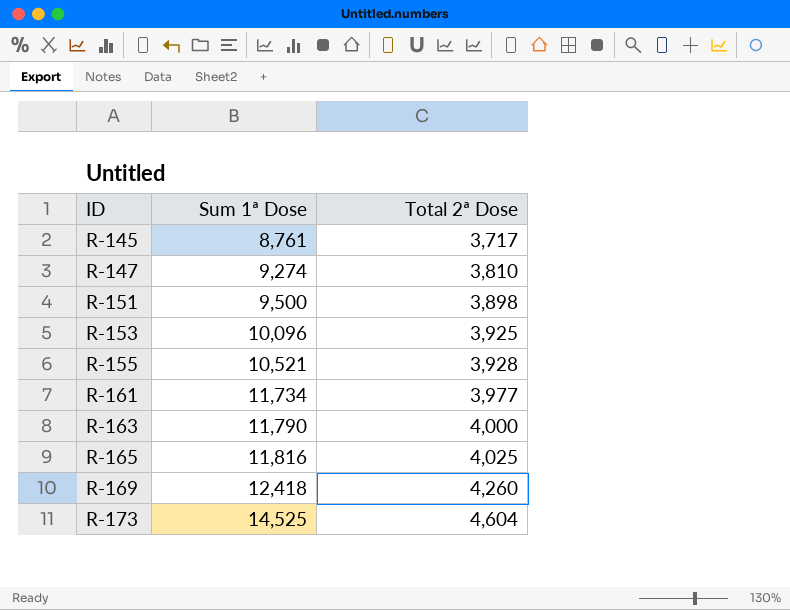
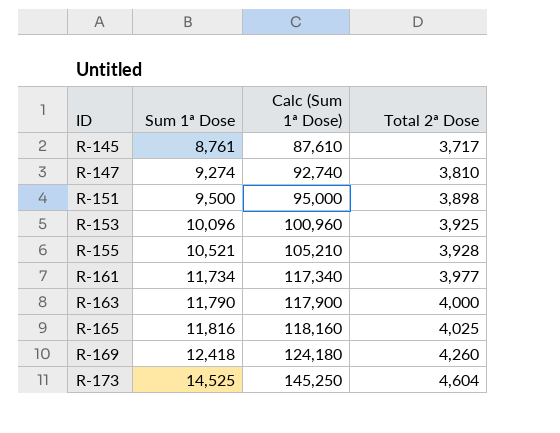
column Calc (Sum 1ª Dose) | formula: none -> [Sum 1ª Dose] * 10

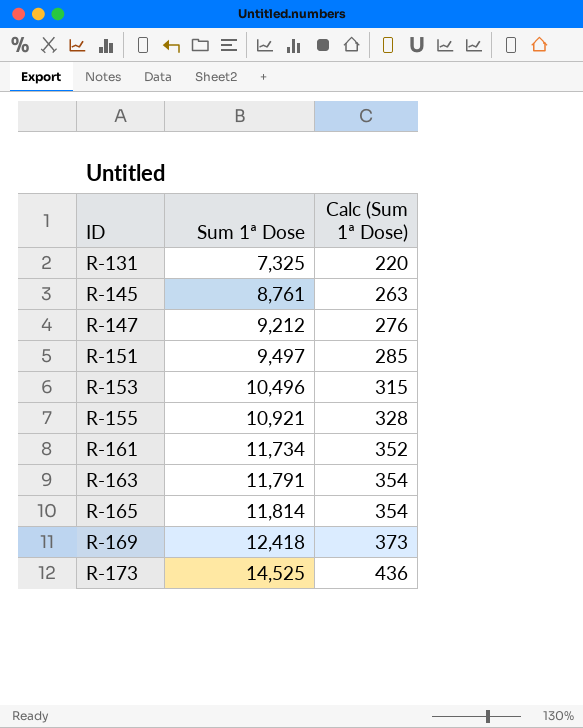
column Total 2ª Dose | position: 4 -> none
column Calc (Sum 1ª Dose) | formula: [Sum 1ª Dose] * 10 -> [Sum 1ª Dose] * 0.03
row R-131: none -> 7,325 | 220
R-147 | Sum 1ª Dose: 9,274 -> 9,212
R-151 | Sum 1ª Dose: 9,500 -> 9,497
R-153 | Sum 1ª Dose: 10,096 -> 10,496
R-155 | Sum 1ª Dose: 10,521 -> 10,921
R-163 | Sum 1ª Dose: 11,790 -> 11,791
R-165 | Sum 1ª Dose: 11,816 -> 11,814

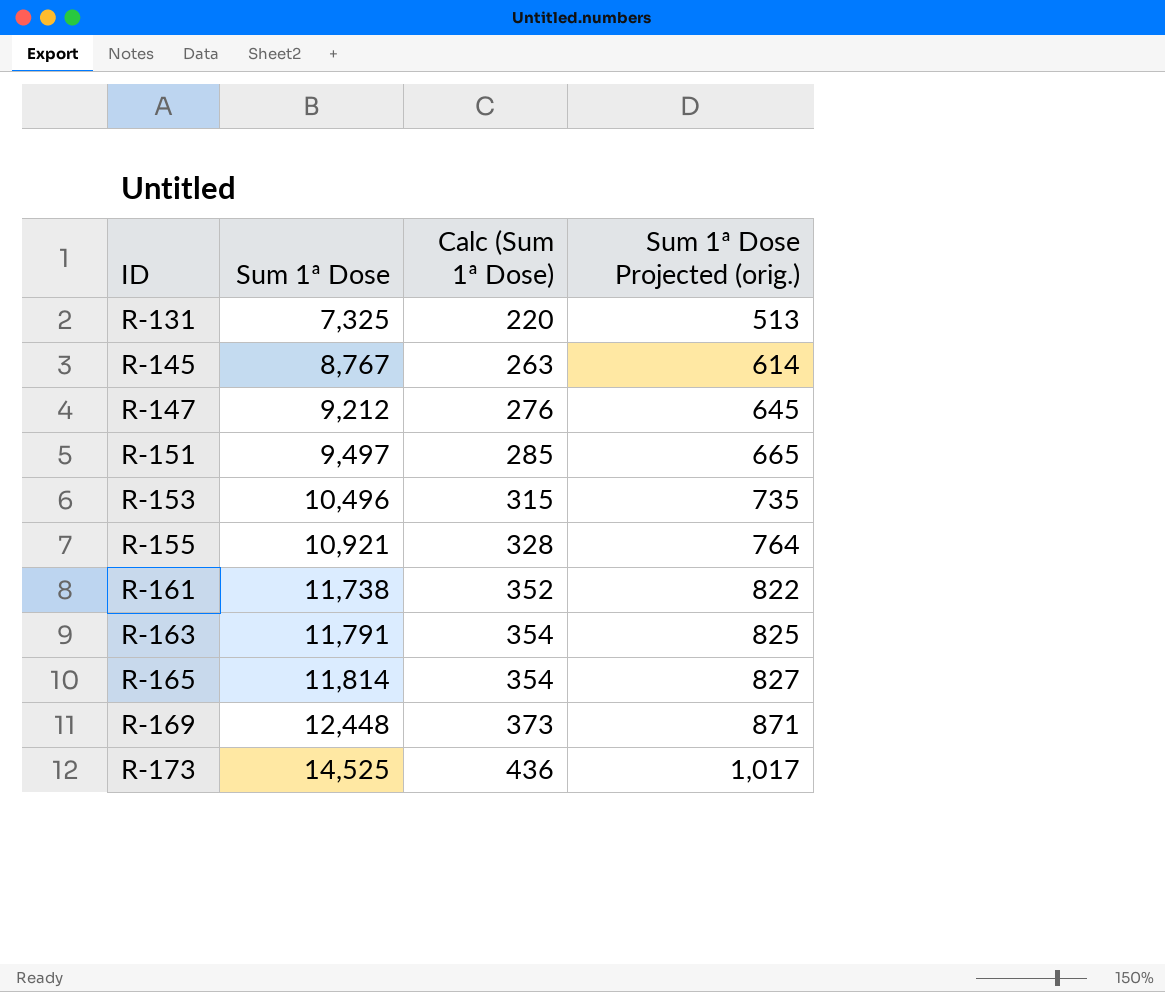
column Sum 1ª Dose Projected (orig.) | formula: none -> [Sum 1ª Dose] * 0.07
R-145 | Sum 1ª Dose: 8,761 -> 8,767
R-161 | Sum 1ª Dose: 11,734 -> 11,738
R-169 | Sum 1ª Dose: 12,418 -> 12,448

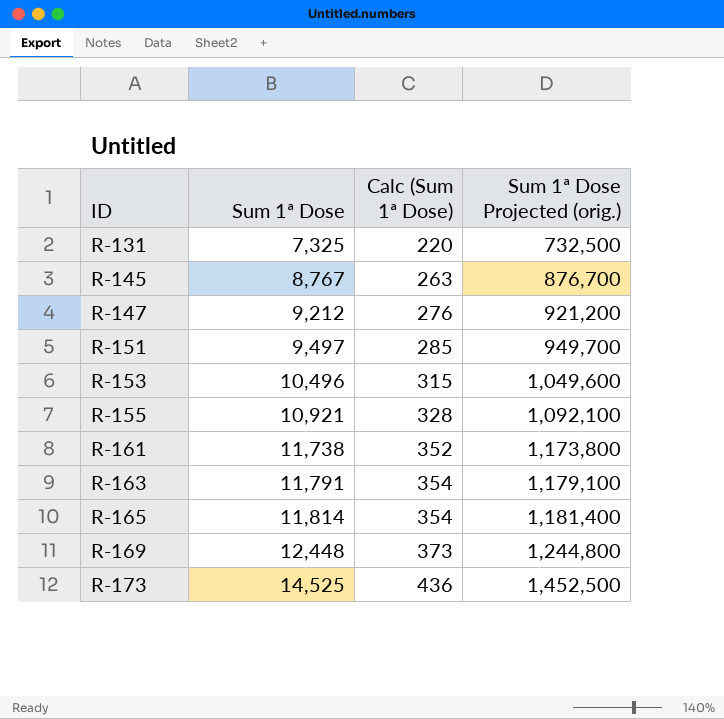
column Sum 1ª Dose Projected (orig.) | formula: [Sum 1ª Dose] * 0.07 -> [Sum 1ª Dose] * 100

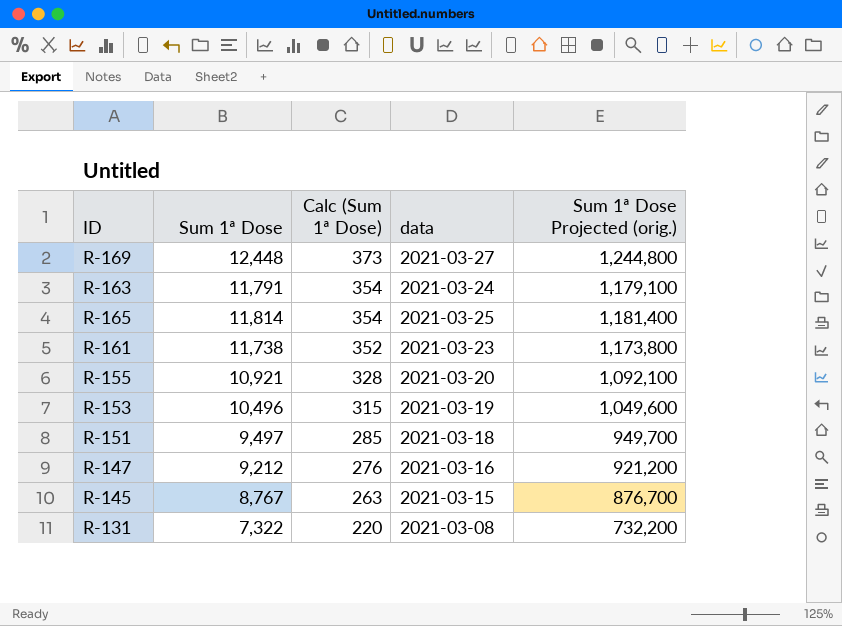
row order: ID ascending -> Calc (Sum 1ª Dose) descending
column data | position: none -> 4
row R-173: 14,525 | 436 | 1,452,500 -> none
R-131 | Sum 1ª Dose: 7,325 -> 7,322
R-131 | Sum 1ª Dose Projected (orig.): 732,500 -> 732,200

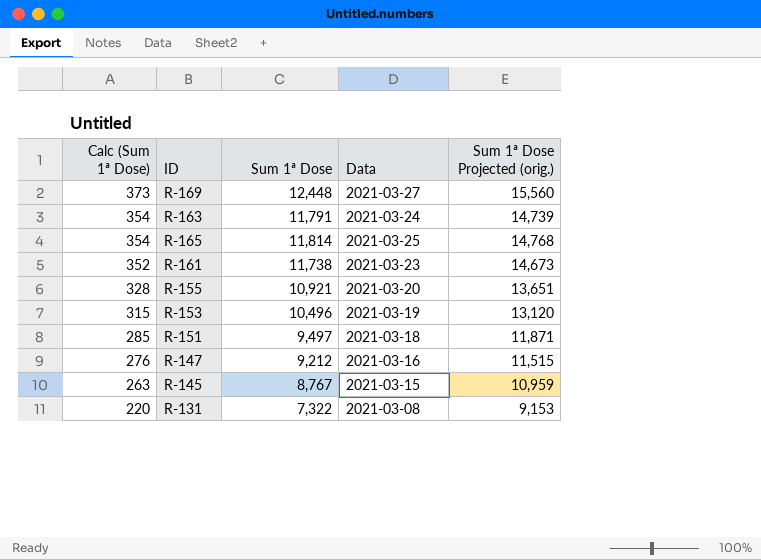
column Calc (Sum 1ª Dose) | position: 3 -> 1
column name: data -> Data
column Sum 1ª Dose Projected (orig.) | formula: [Sum 1ª Dose] * 100 -> [Sum 1ª Dose] * 1.25

